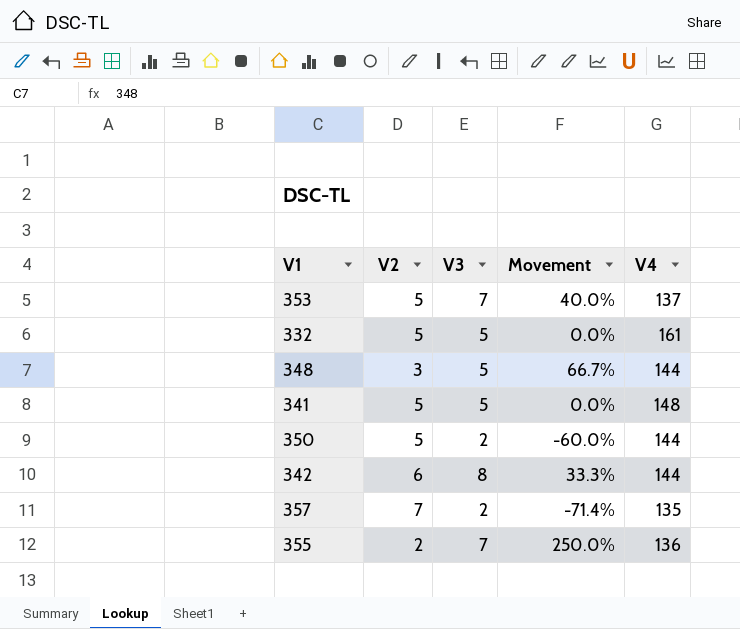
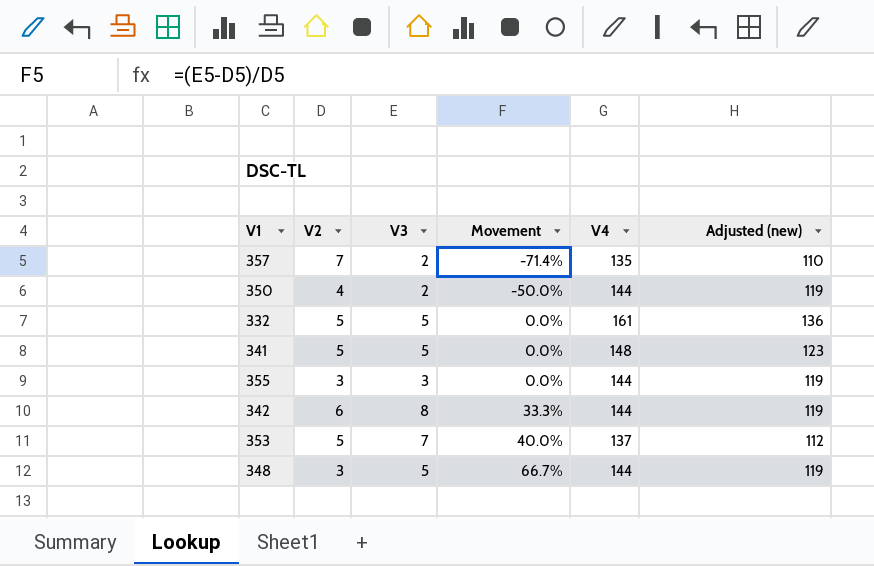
row order: none -> Movement ascending
column Adjusted (new) | formula: none -> [V4] - 25
350 | V2: 5 -> 4
350 | Movement: -60.0% -> -50.0%
355 | V2: 2 -> 3
355 | V3: 7 -> 3
355 | Movement: 250.0% -> 0.0%
355 | V4: 136 -> 144

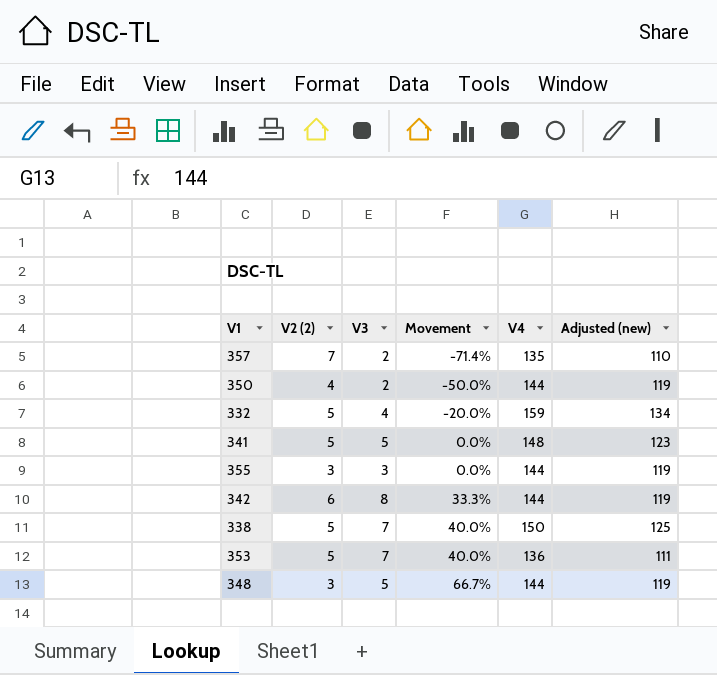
column name: V2 -> V2 (2)
332 | V3: 5 -> 4
332 | Movement: 0.0% -> -20.0%
332 | V4: 161 -> 159
332 | Adjusted (new): 136 -> 134
row 338: none -> 5 | 7 | 40.0% | 150 | 125
353 | V4: 137 -> 136
353 | Adjusted (new): 112 -> 111

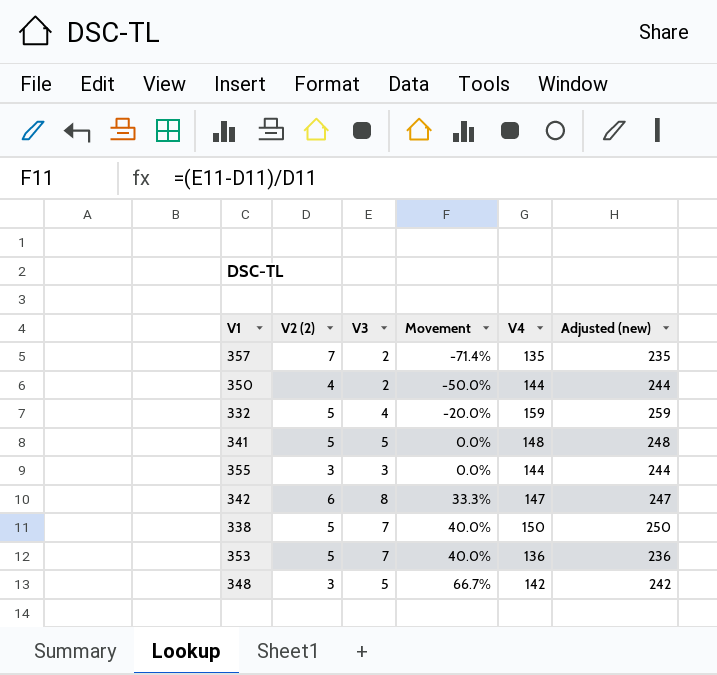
column Adjusted (new) | formula: [V4] - 25 -> [V4] + 100
342 | V4: 144 -> 147
348 | V4: 144 -> 142

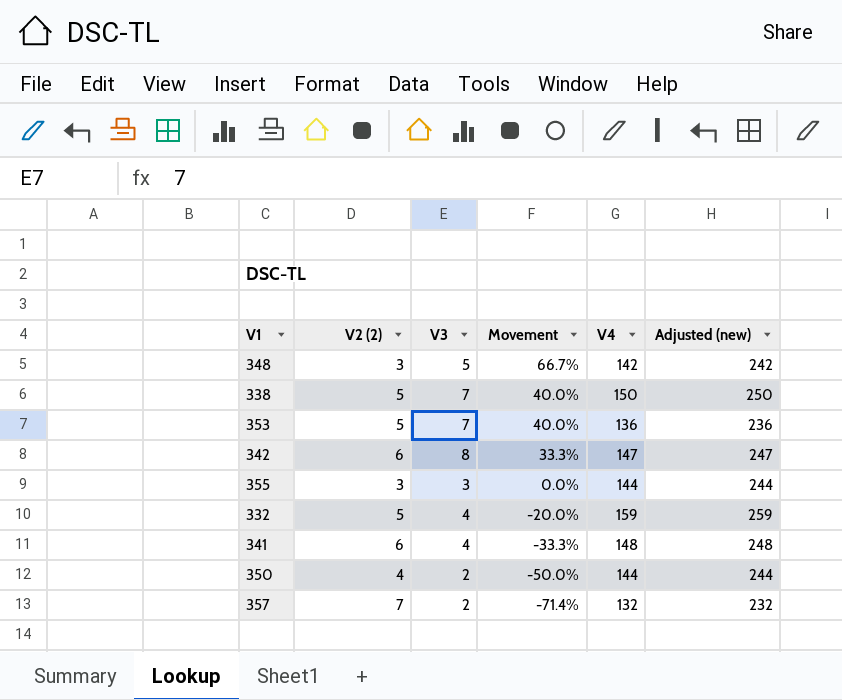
row order: Movement ascending -> Movement descending
341 | V2 (2): 5 -> 6
341 | V3: 5 -> 4
341 | Movement: 0.0% -> -33.3%
357 | V4: 135 -> 132
357 | Adjusted (new): 235 -> 232

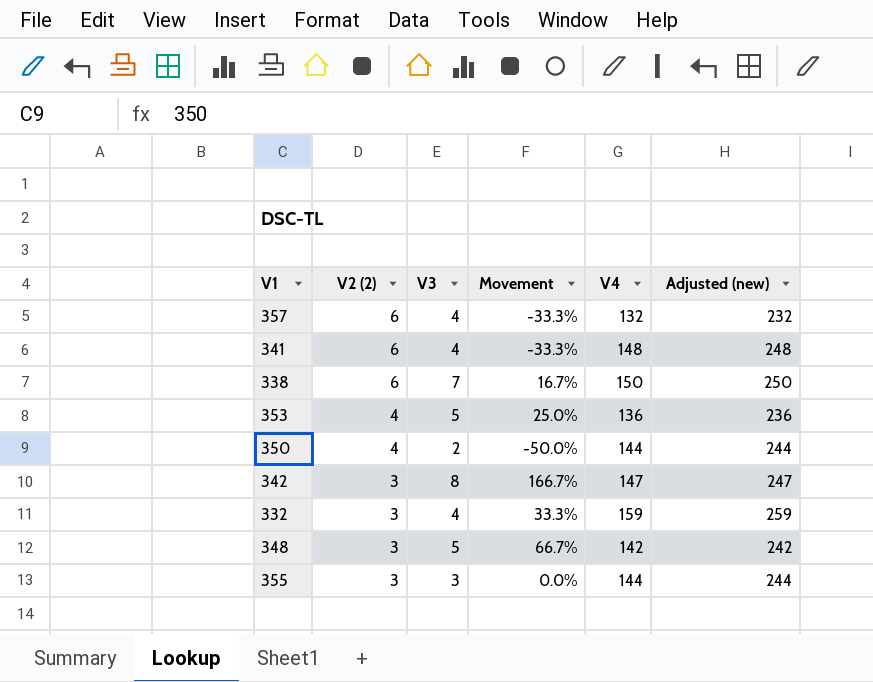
row order: Movement descending -> V2 (2) descending
357 | V2 (2): 7 -> 6
357 | V3: 2 -> 4
357 | Movement: -71.4% -> -33.3%
338 | V2 (2): 5 -> 6
338 | Movement: 40.0% -> 16.7%
353 | V2 (2): 5 -> 4
353 | V3: 7 -> 5
353 | Movement: 40.0% -> 25.0%
342 | V2 (2): 6 -> 3
342 | Movement: 33.3% -> 166.7%
332 | V2 (2): 5 -> 3
332 | Movement: -20.0% -> 33.3%

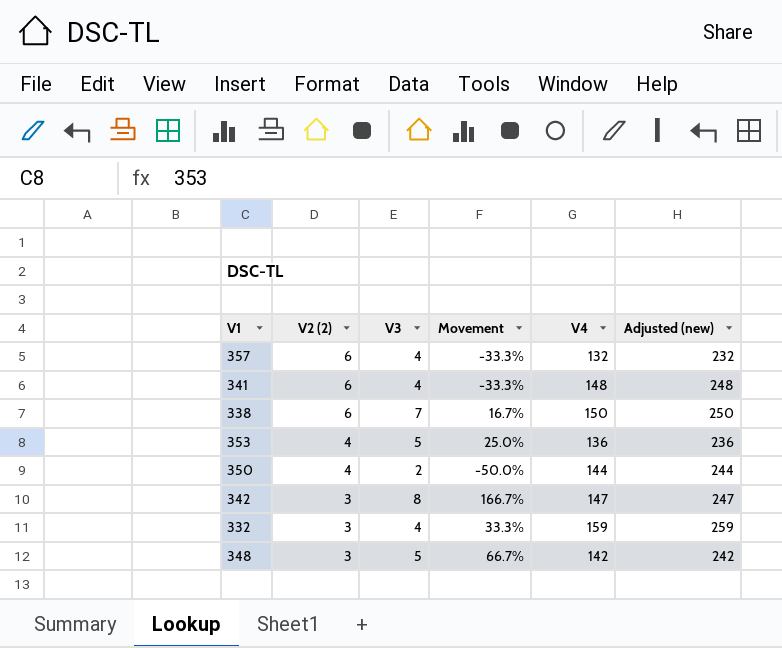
row 355: 3 | 3 | 0.0% | 144 | 244 -> none

